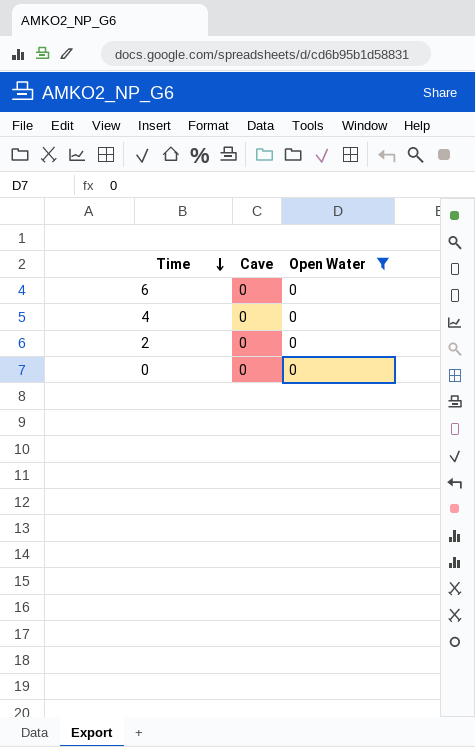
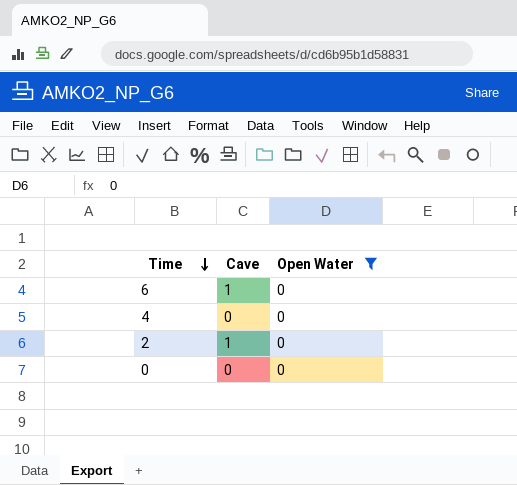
6 | Cave: 0 -> 1
2 | Cave: 0 -> 1

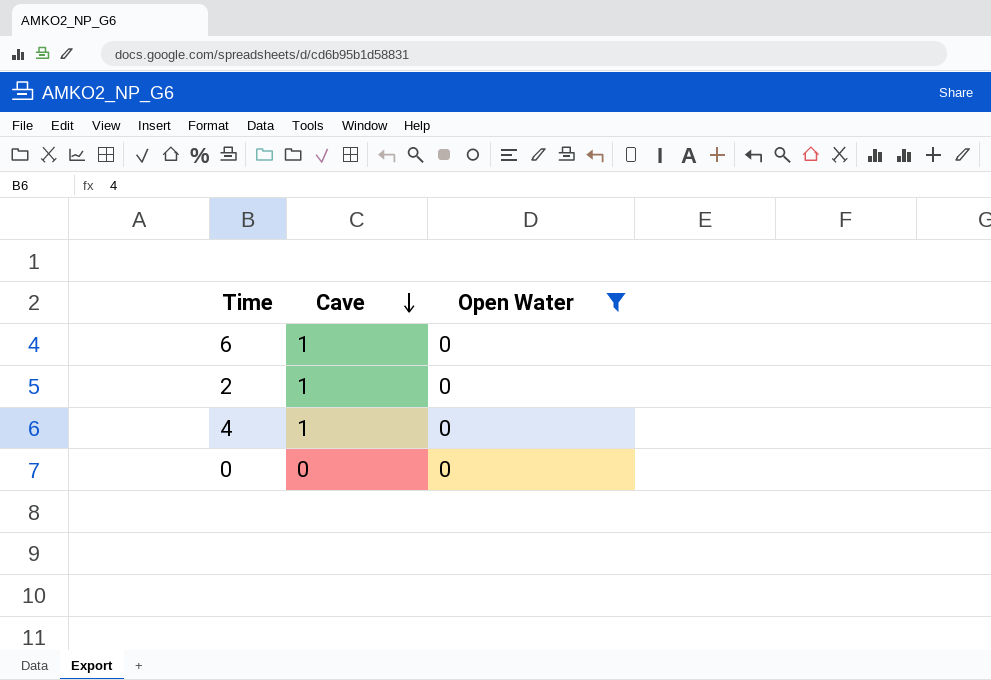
row order: Time descending -> Cave descending
4 | Cave: 0 -> 1

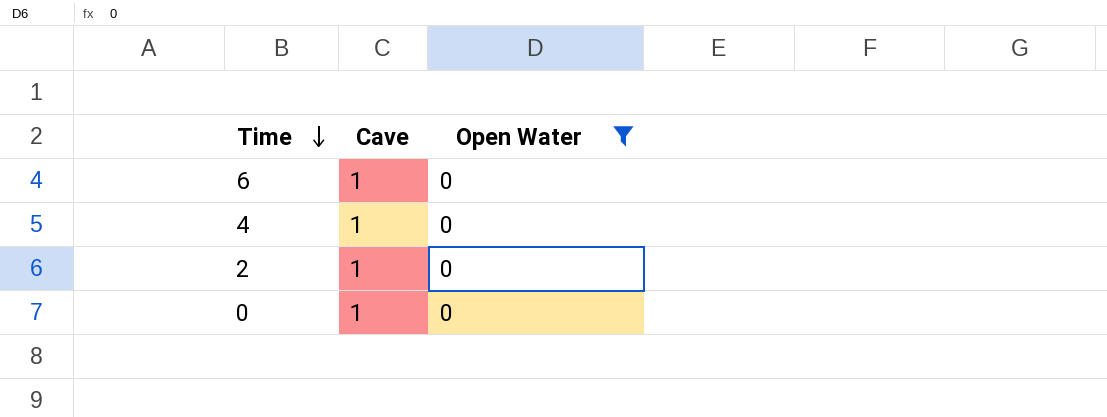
row order: Cave descending -> Time descending
0 | Cave: 0 -> 1

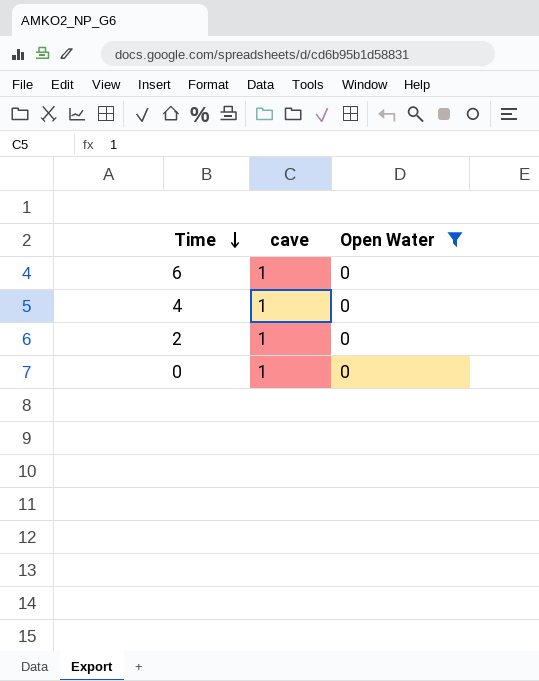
column name: Cave -> cave

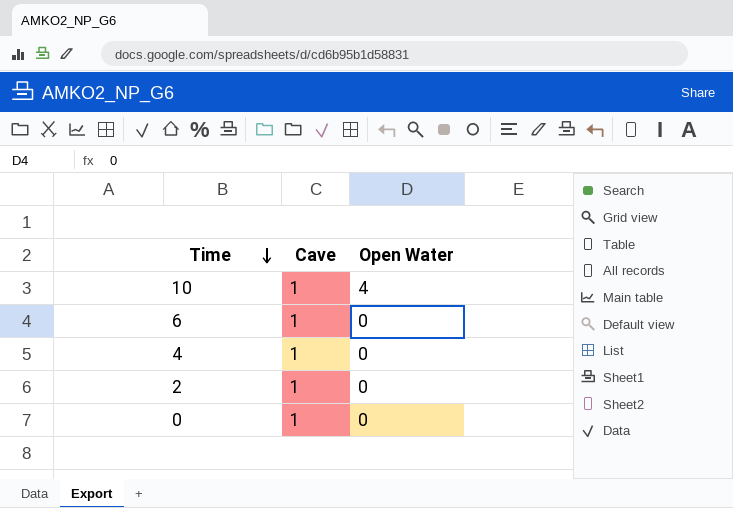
filter: Open Water = 0 -> none
column name: cave -> Cave

